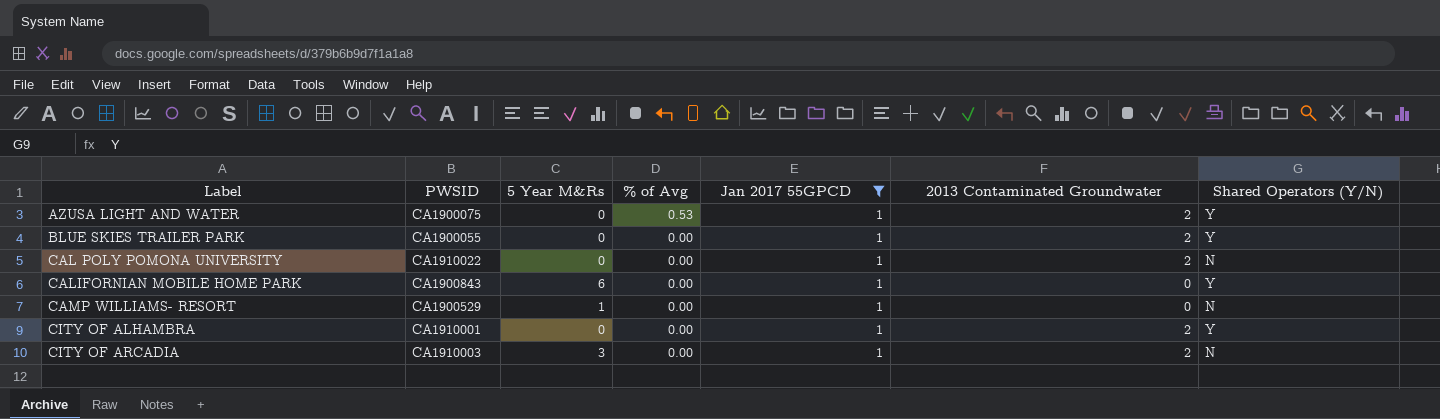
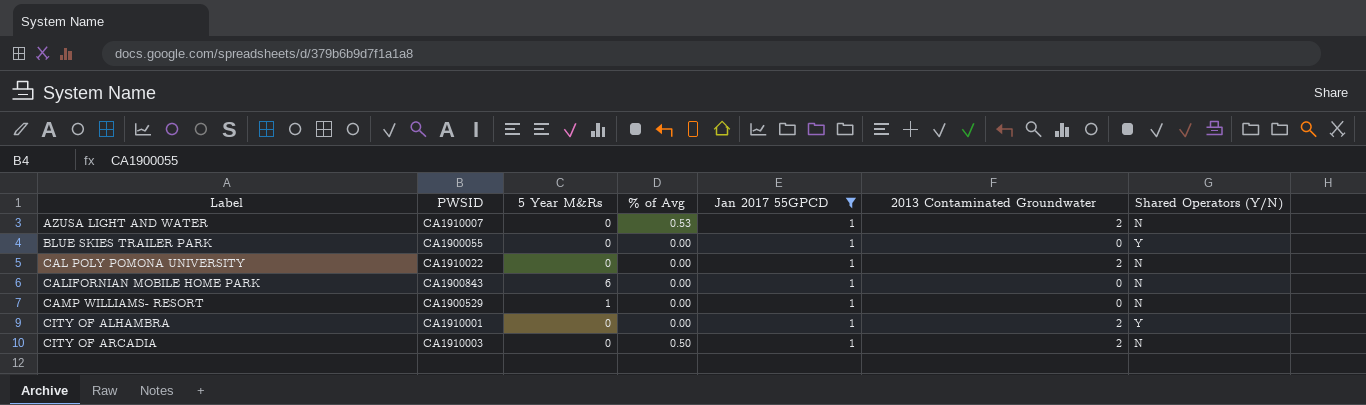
AZUSA LIGHT AND WATER | PWSID: CA1900075 -> CA1910007
AZUSA LIGHT AND WATER | Shared Operators (Y/N): Y -> N
BLUE SKIES TRAILER PARK | 2013 Contaminated Groundwater: 2 -> 0
CALIFORNIAN MOBILE HOME PARK | Shared Operators (Y/N): Y -> N
CITY OF ARCADIA | 5 Year M&Rs: 3 -> 0
CITY OF ARCADIA | % of Avg: 0.00 -> 0.50

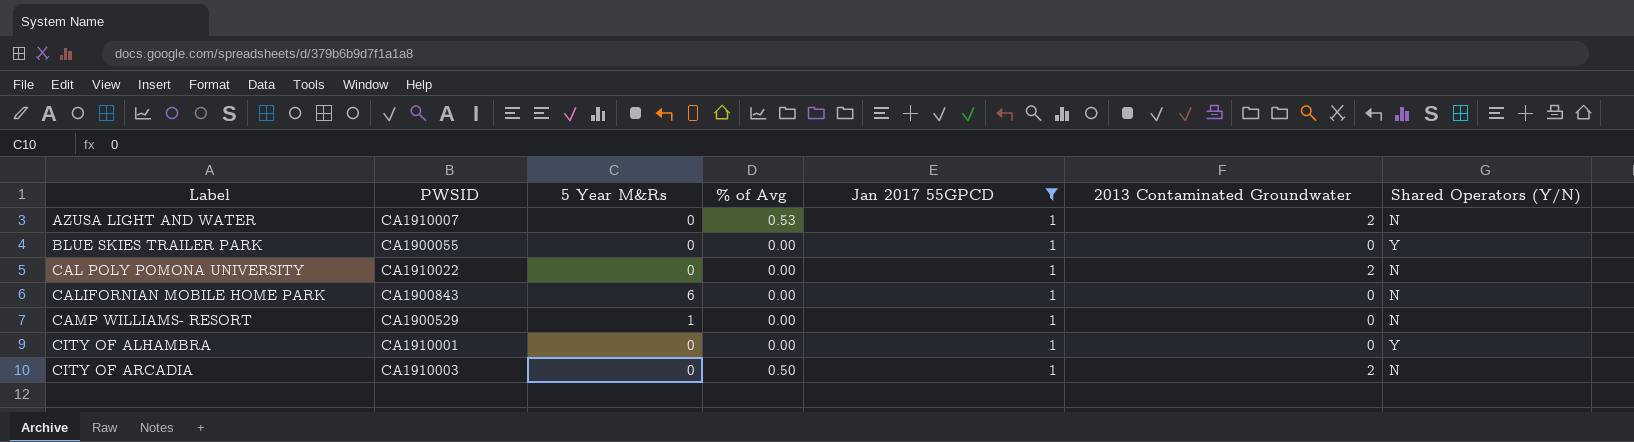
CITY OF ALHAMBRA | 2013 Contaminated Groundwater: 2 -> 0

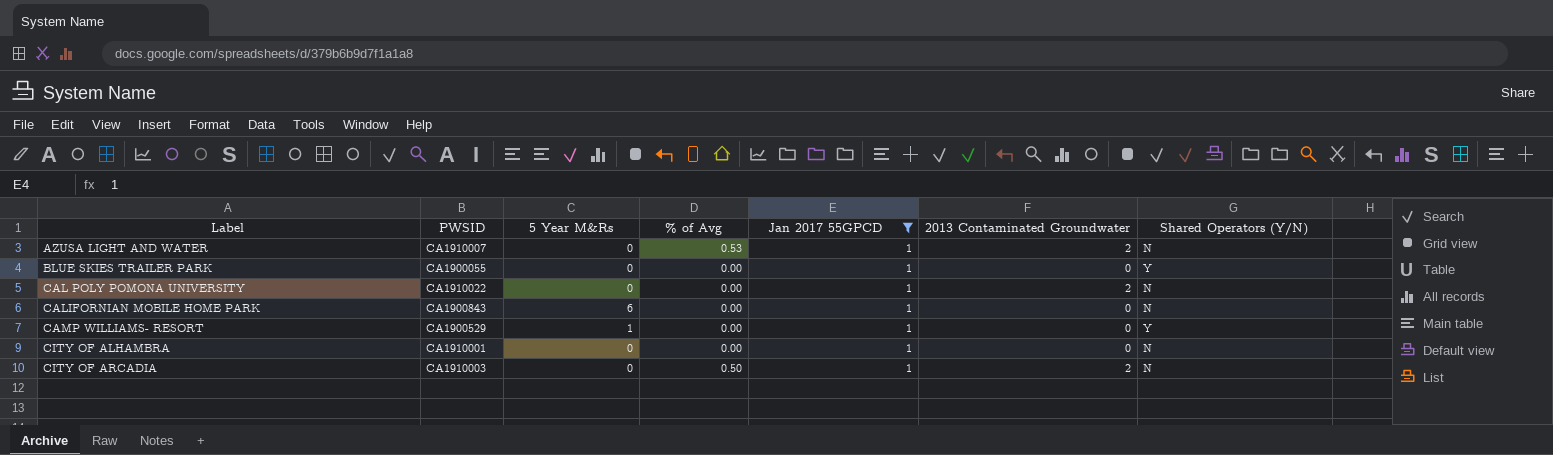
CAMP WILLIAMS- RESORT | Shared Operators (Y/N): N -> Y
CITY OF ALHAMBRA | Shared Operators (Y/N): Y -> N

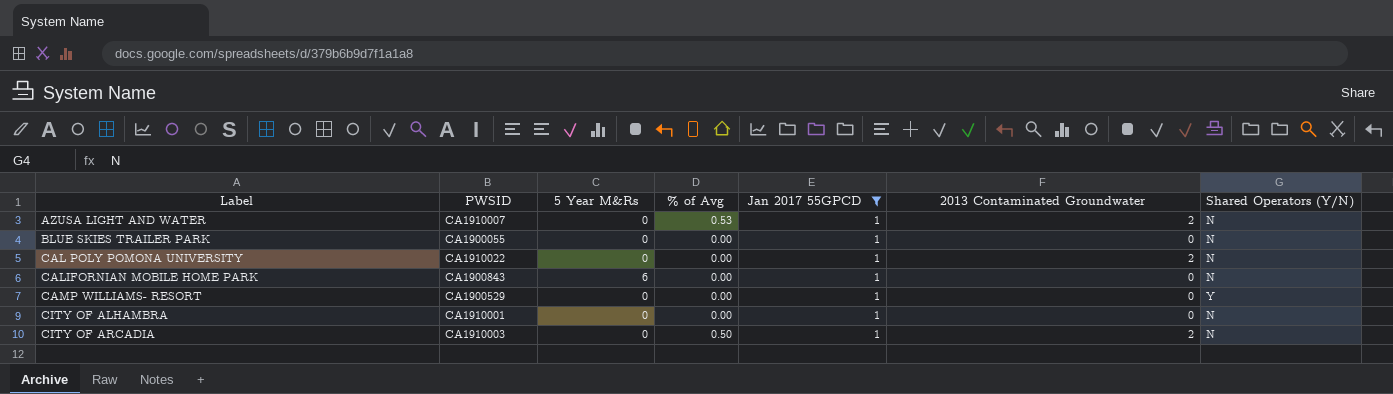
BLUE SKIES TRAILER PARK | Shared Operators (Y/N): Y -> N
CAMP WILLIAMS- RESORT | 5 Year M&Rs: 1 -> 0

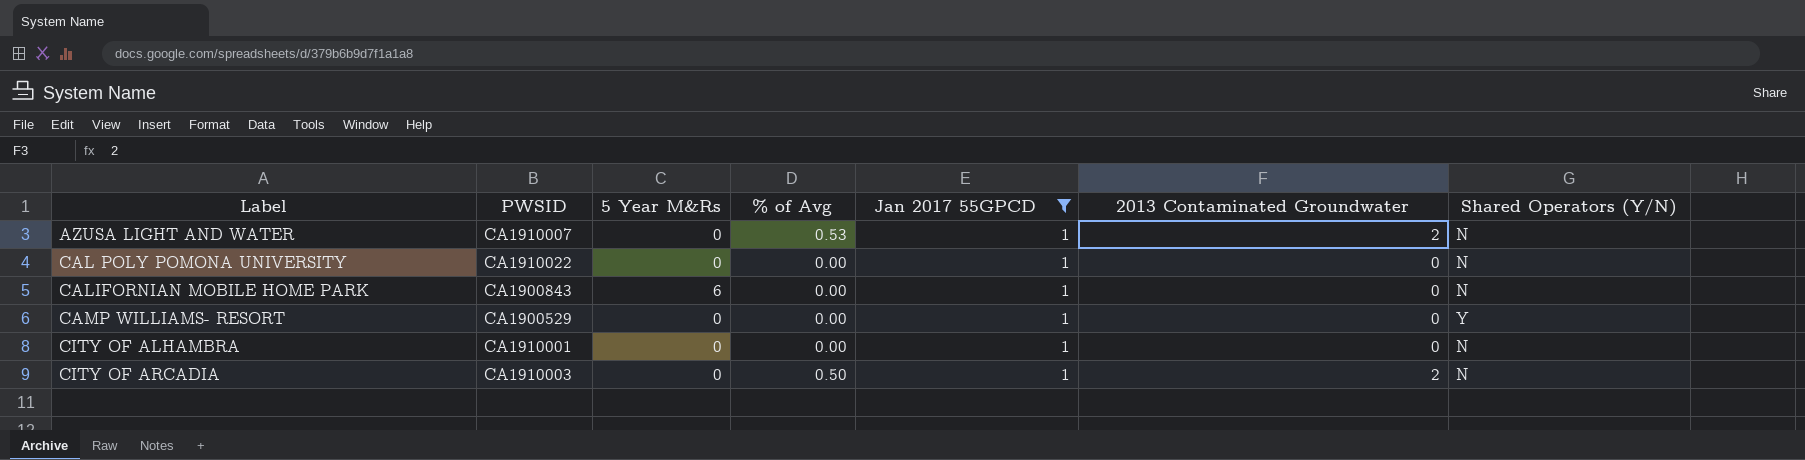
row BLUE SKIES TRAILER PARK: CA1900055 | 0 | 0.00 | 1 | 0 | N -> none
CAL POLY POMONA UNIVERSITY | 2013 Contaminated Groundwater: 2 -> 0

